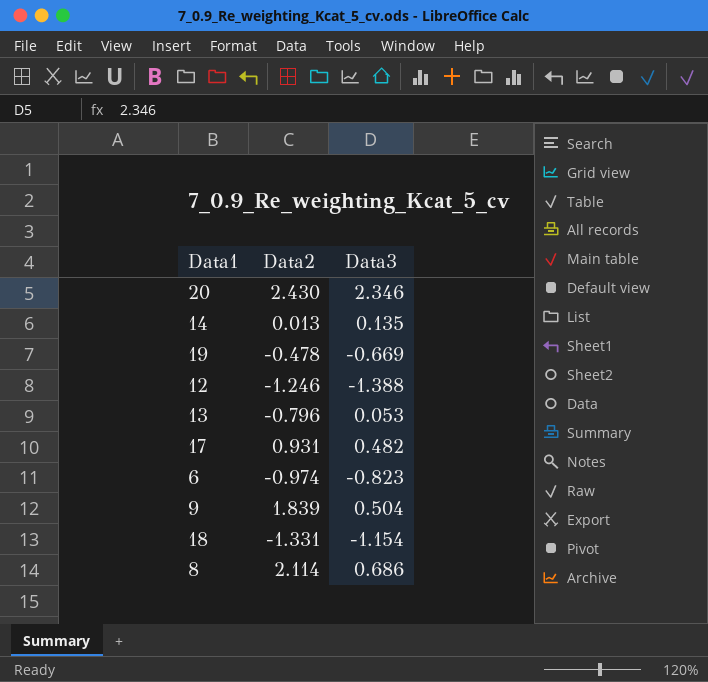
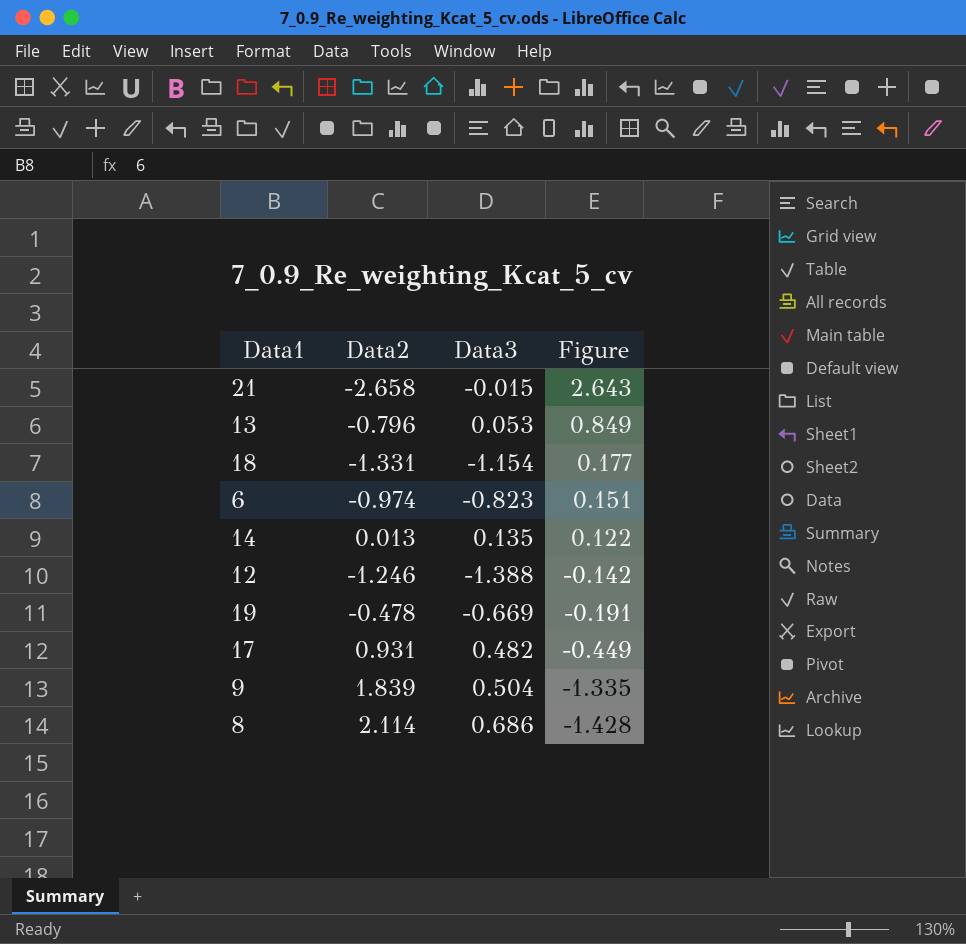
row order: none -> Figure descending
column Figure | formula: none -> [Data3] - [Data2]
row 20: 2.430 | 2.346 -> none
row 21: none -> -2.658 | -0.015 | 2.643

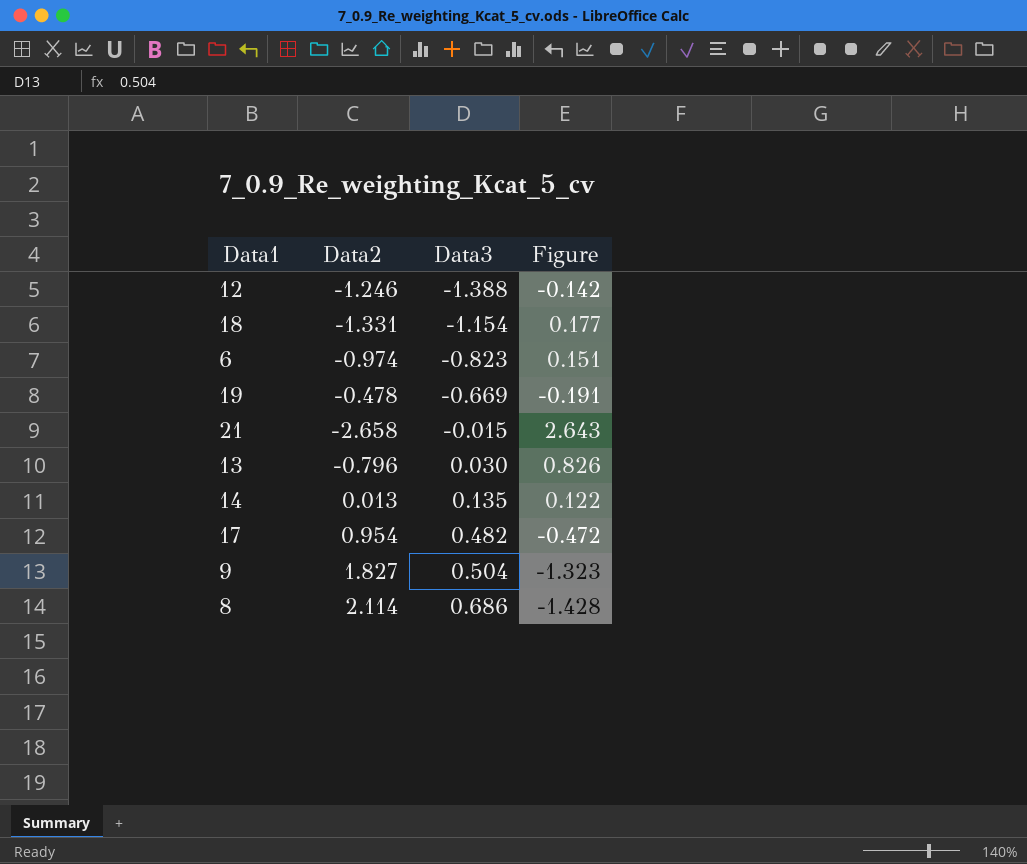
row order: Figure descending -> Data3 ascending
13 | Data3: 0.053 -> 0.030
13 | Figure: 0.849 -> 0.826
17 | Data2: 0.931 -> 0.954
17 | Figure: -0.449 -> -0.472
9 | Data2: 1.839 -> 1.827
9 | Figure: -1.335 -> -1.323

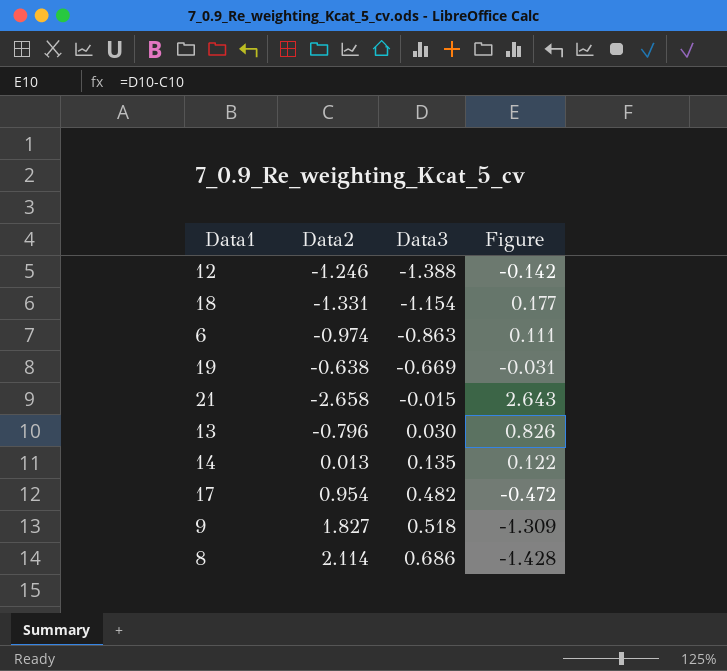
6 | Data3: -0.823 -> -0.863
6 | Figure: 0.151 -> 0.111
19 | Data2: -0.478 -> -0.638
19 | Figure: -0.191 -> -0.031
9 | Data3: 0.504 -> 0.518
9 | Figure: -1.323 -> -1.309

